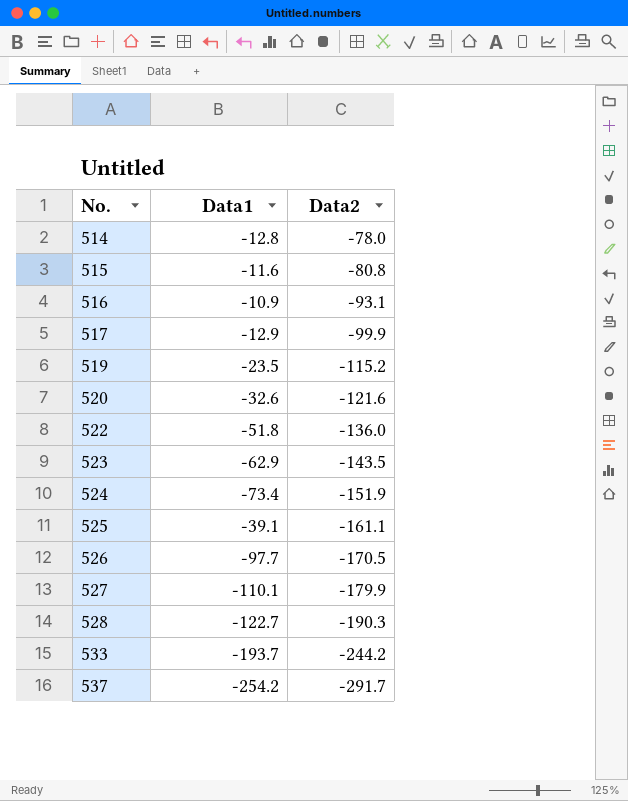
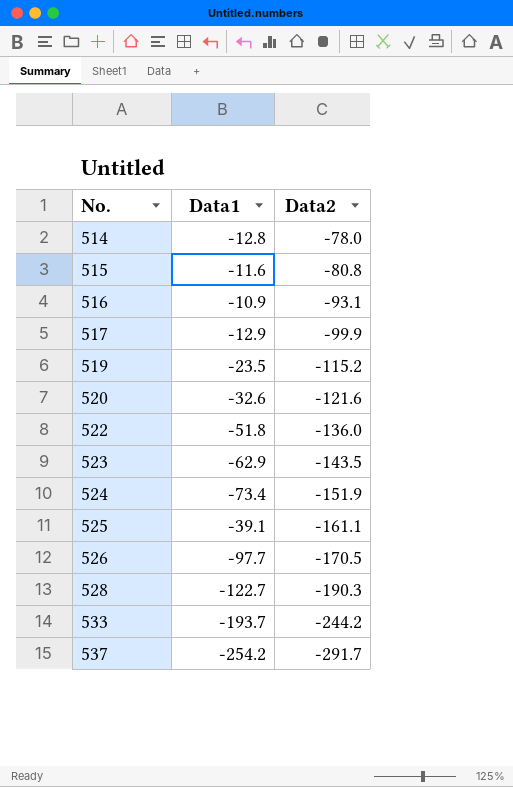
row 527: -110.1 | -179.9 -> none

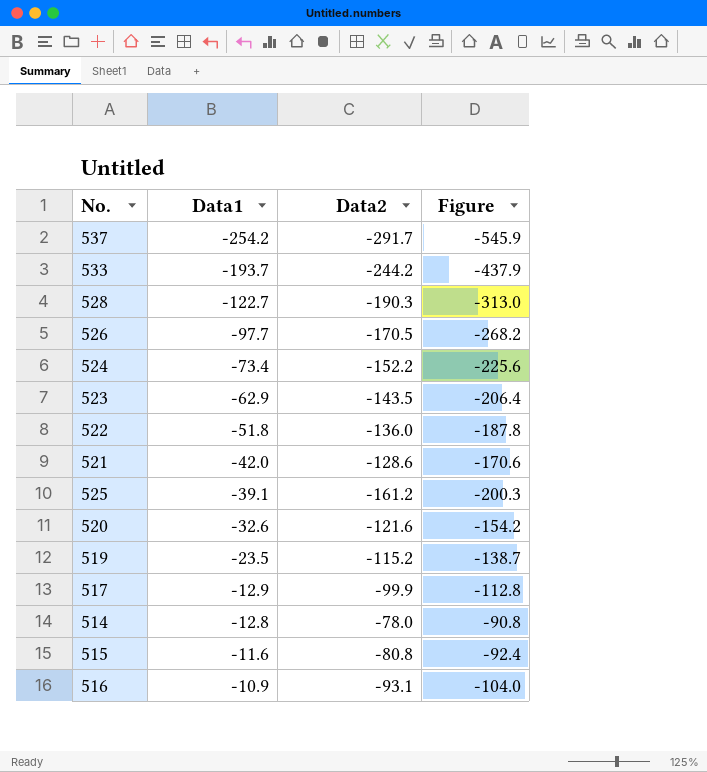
row order: No. ascending -> Data1 ascending
column Figure | formula: none -> [Data1] + [Data2]
524 | Data2: -151.9 -> -152.2
row 521: none -> -42.0 | -128.6 | -170.6
525 | Data2: -161.1 -> -161.2

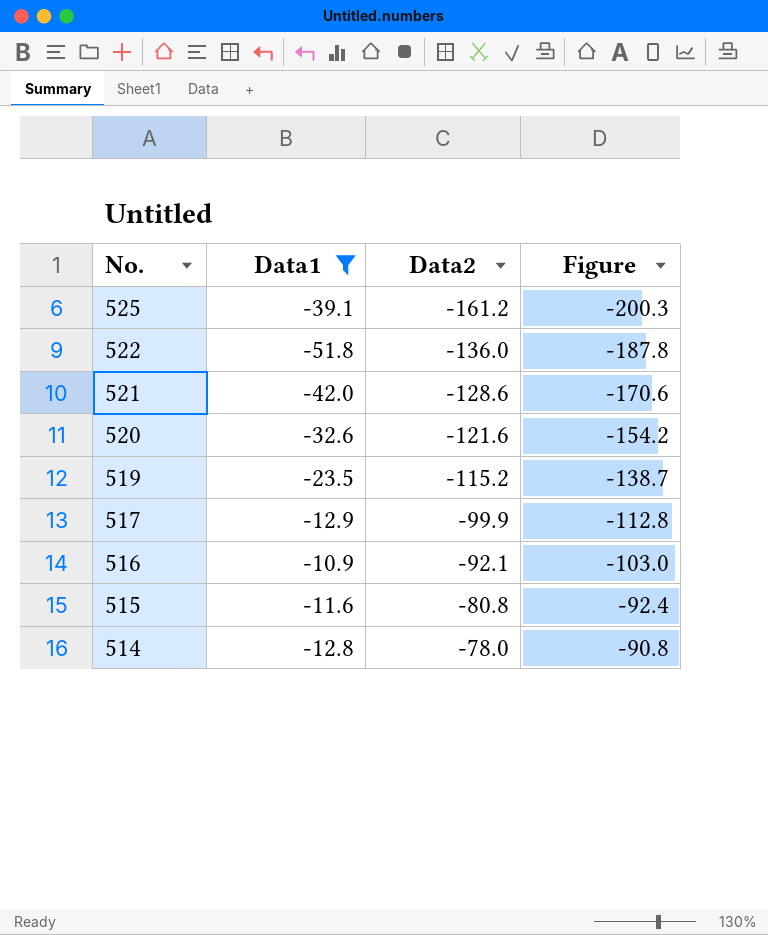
filter: none -> Data1 >= -51.8
row order: Data1 ascending -> No. descending
516 | Data2: -93.1 -> -92.1
516 | Figure: -104.0 -> -103.0

